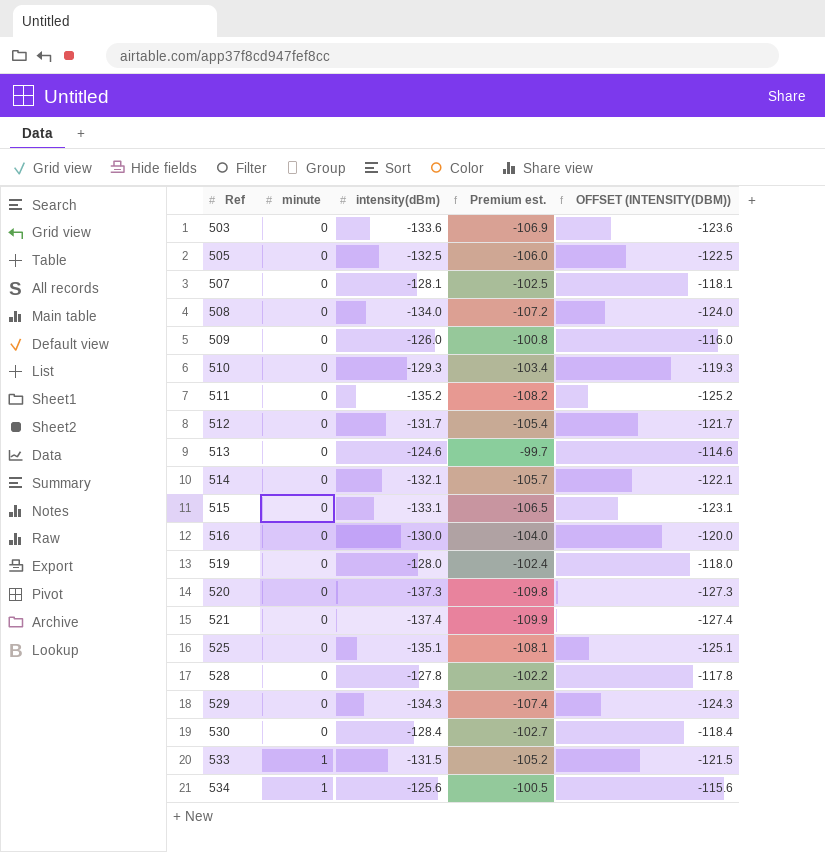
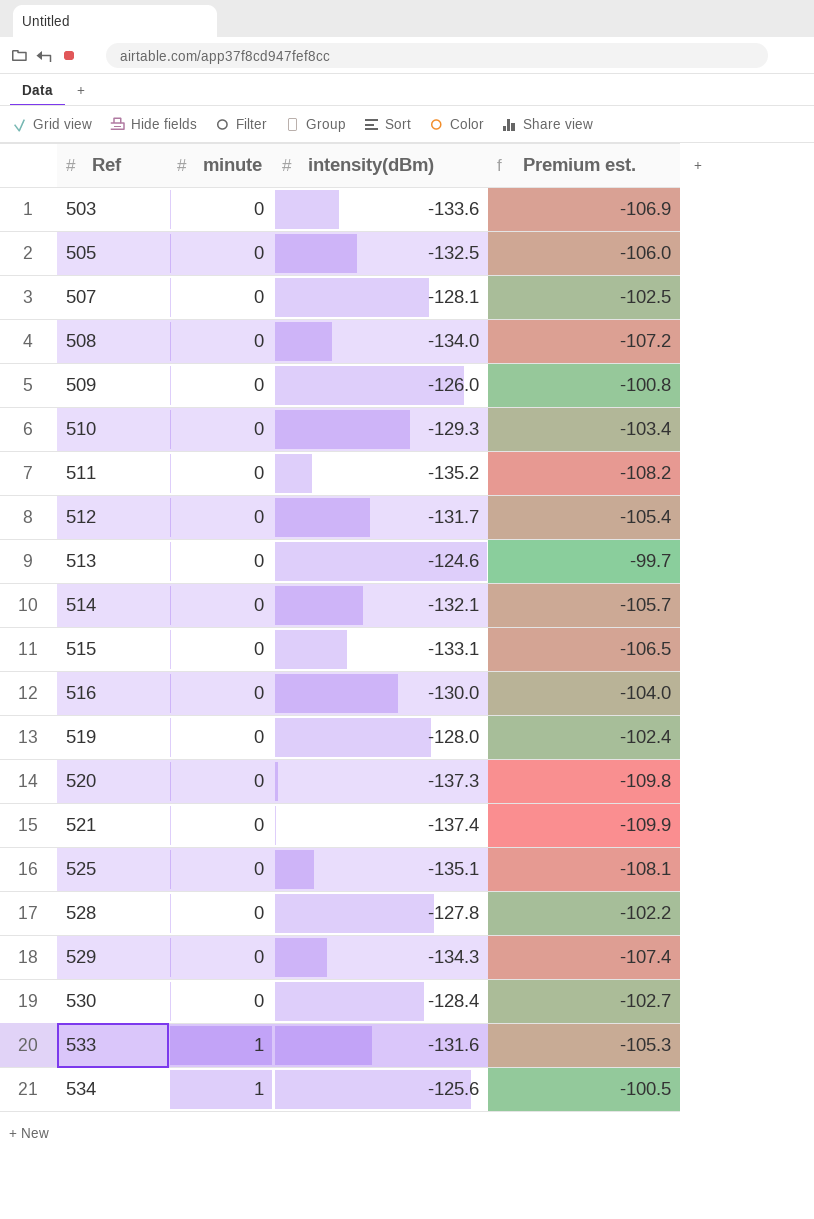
column OFFSET (INTENSITY(DBM)) | formula: [intensity(dBm)] + 10 -> none
533 | intensity(dBm): -131.5 -> -131.6
533 | Premium est.: -105.2 -> -105.3

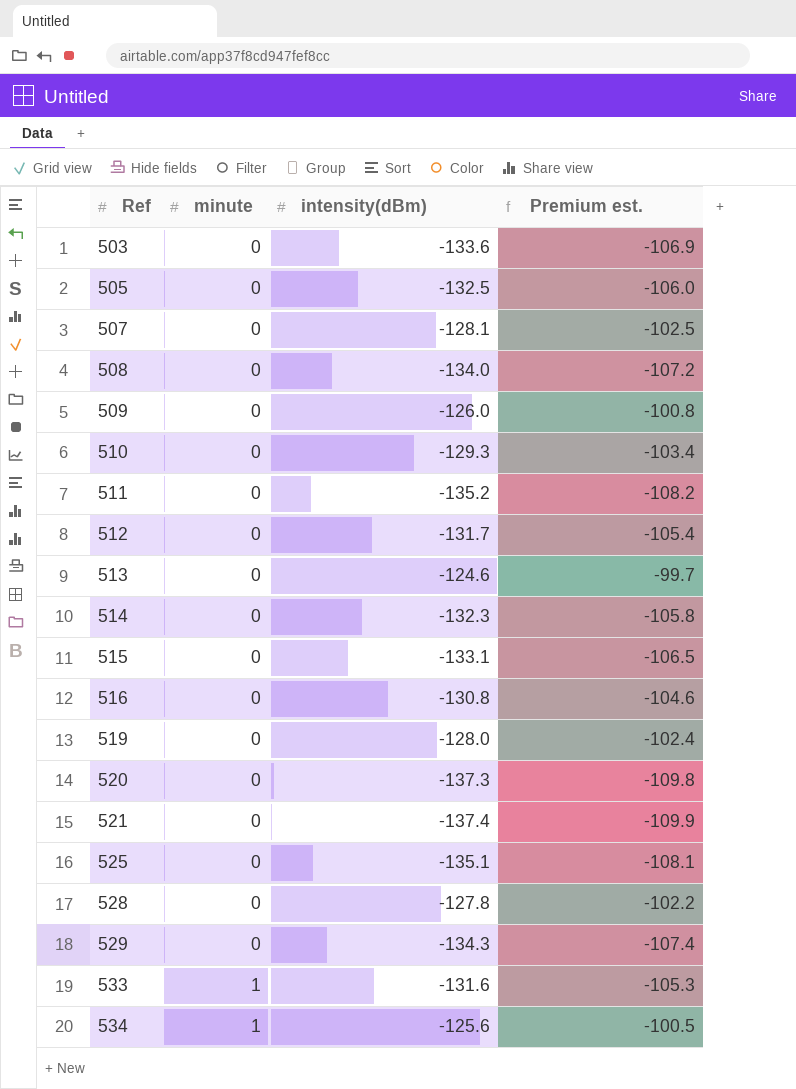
row 530: 0 | -128.4 | -102.7 -> none
514 | intensity(dBm): -132.1 -> -132.3
514 | Premium est.: -105.7 -> -105.8
516 | intensity(dBm): -130.0 -> -130.8
516 | Premium est.: -104.0 -> -104.6

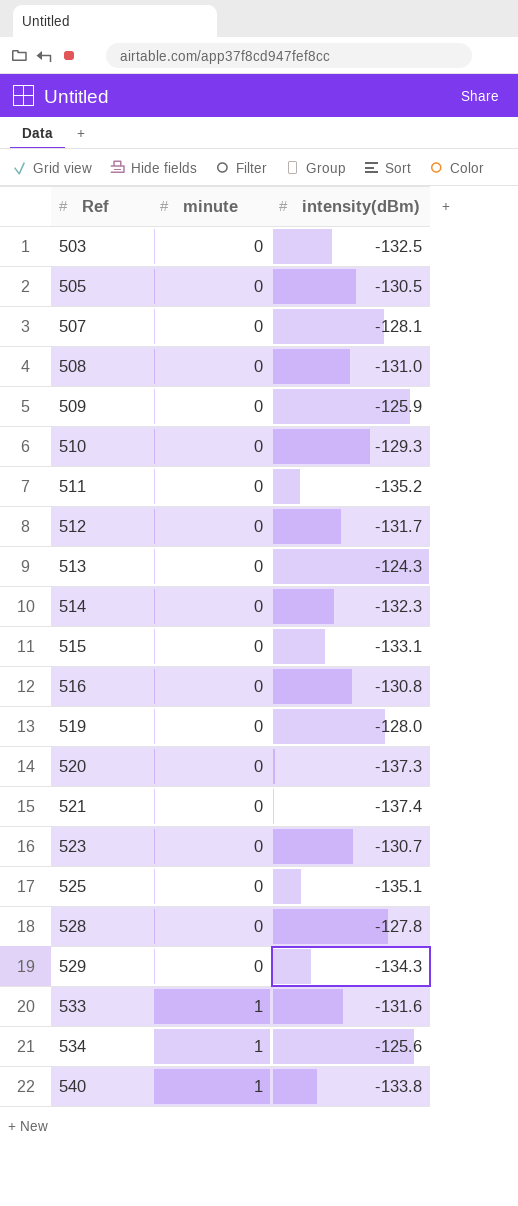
column Premium est. | formula: [intensity(dBm)] * 0.8 -> none
503 | intensity(dBm): -133.6 -> -132.5
505 | intensity(dBm): -132.5 -> -130.5
508 | intensity(dBm): -134.0 -> -131.0
509 | intensity(dBm): -126.0 -> -125.9
513 | intensity(dBm): -124.6 -> -124.3
row 523: none -> 0 | -130.7
row 540: none -> 1 | -133.8

